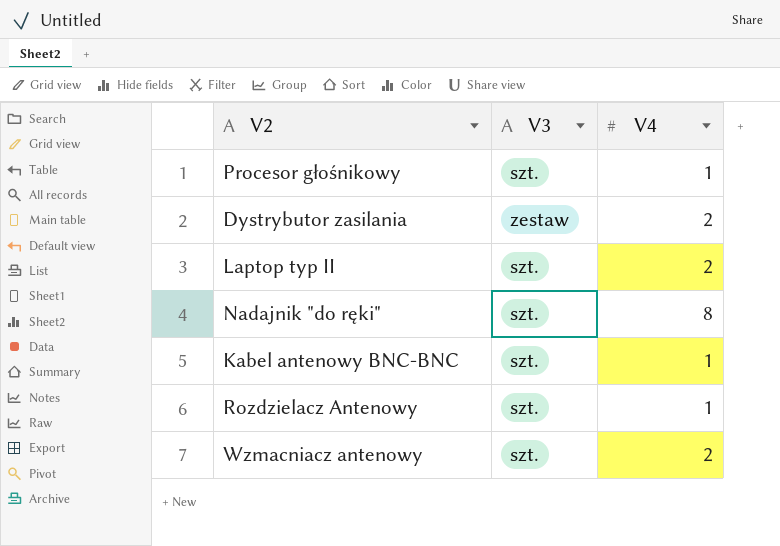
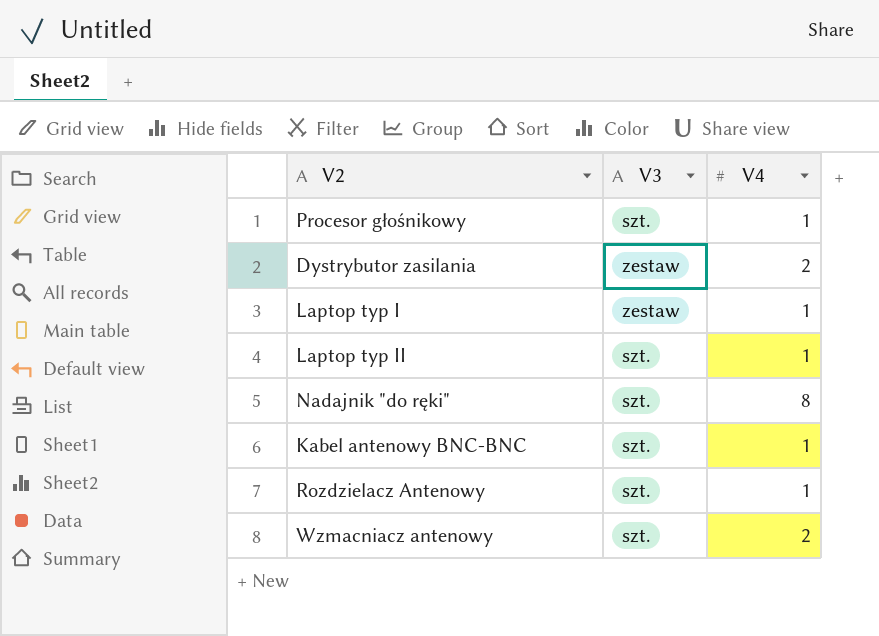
row Laptop typ I: none -> zestaw | 1
Laptop typ II | V4: 2 -> 1

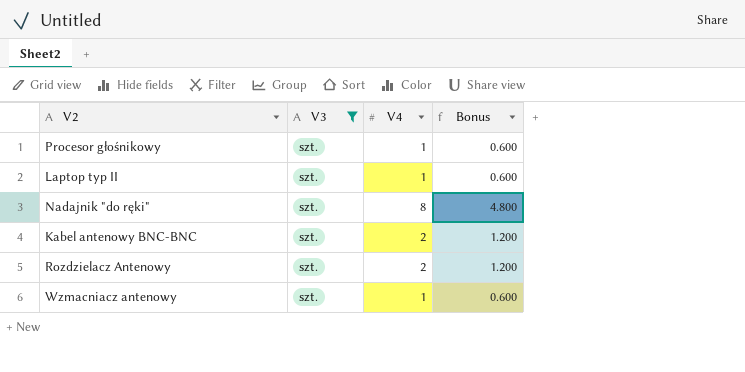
filter: none -> V3 = szt.
column Bonus | formula: none -> [V4] * 0.6
Kabel antenowy BNC-BNC | V4: 1 -> 2
Rozdzielacz Antenowy | V4: 1 -> 2
Wzmacniacz antenowy | V4: 2 -> 1

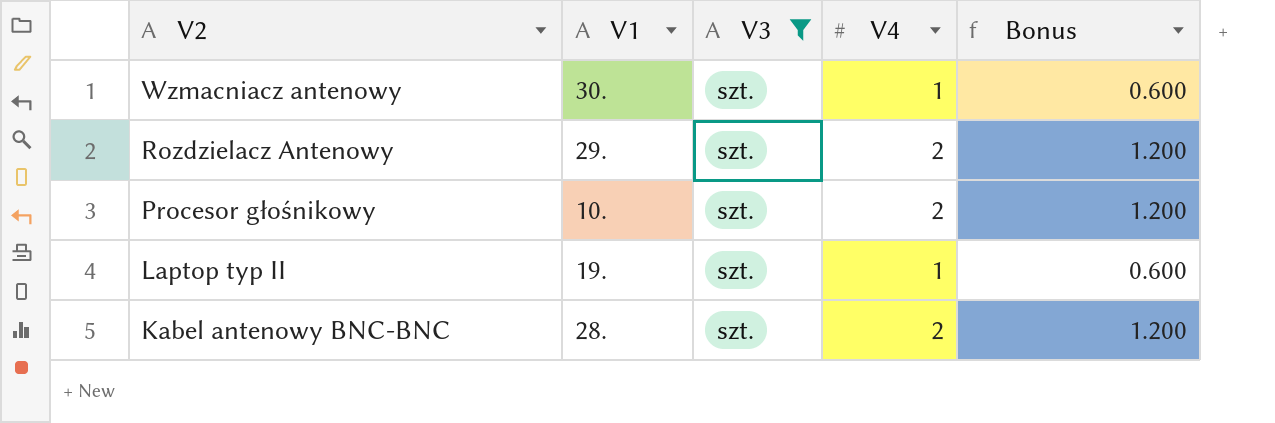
row order: none -> V2 descending
column V1 | position: none -> 2
row Nadajnik "do ręki": szt. | 8 | 4.800 -> none
Procesor głośnikowy | V4: 1 -> 2
Procesor głośnikowy | Bonus: 0.600 -> 1.200

